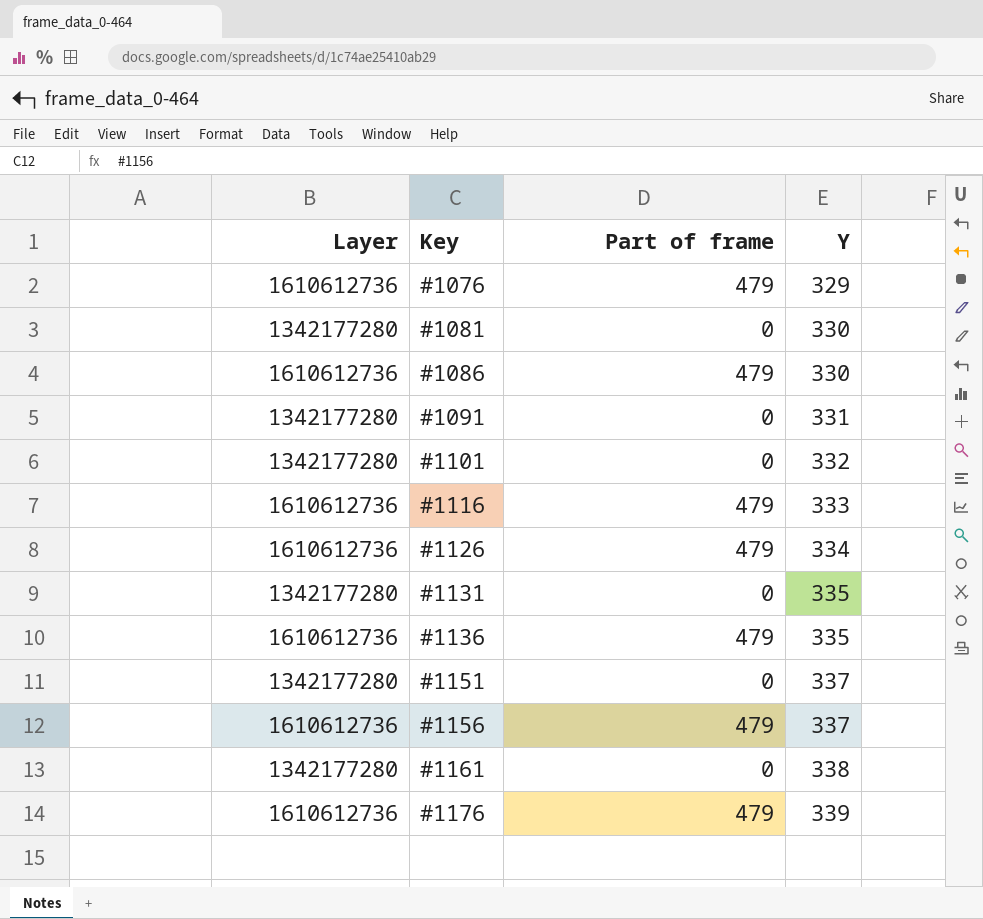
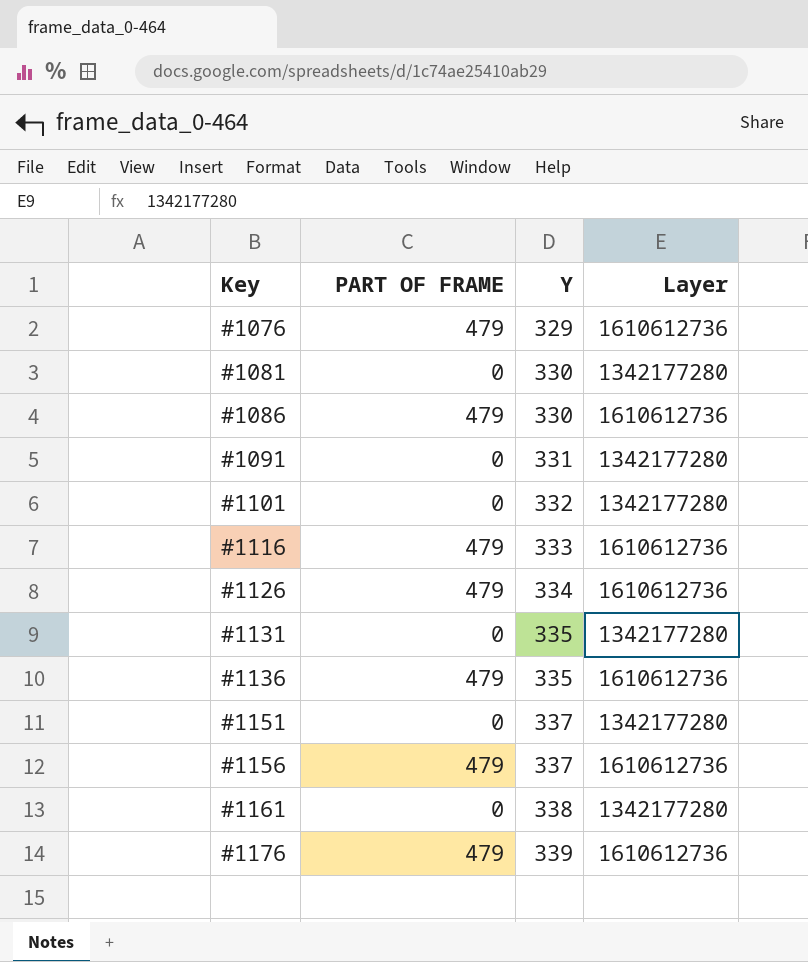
column name: Part of frame -> PART OF FRAME
column Layer | position: 1 -> 4

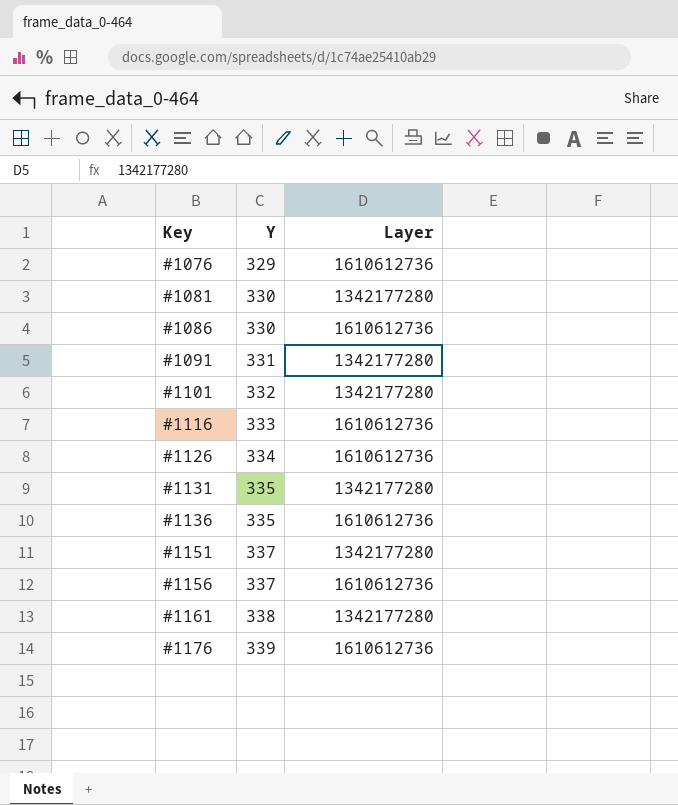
column PART OF FRAME | position: 2 -> none

